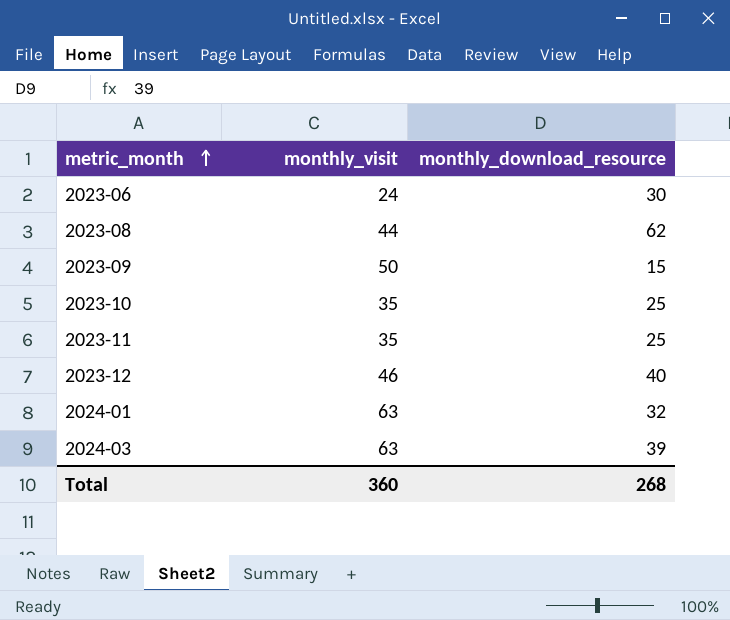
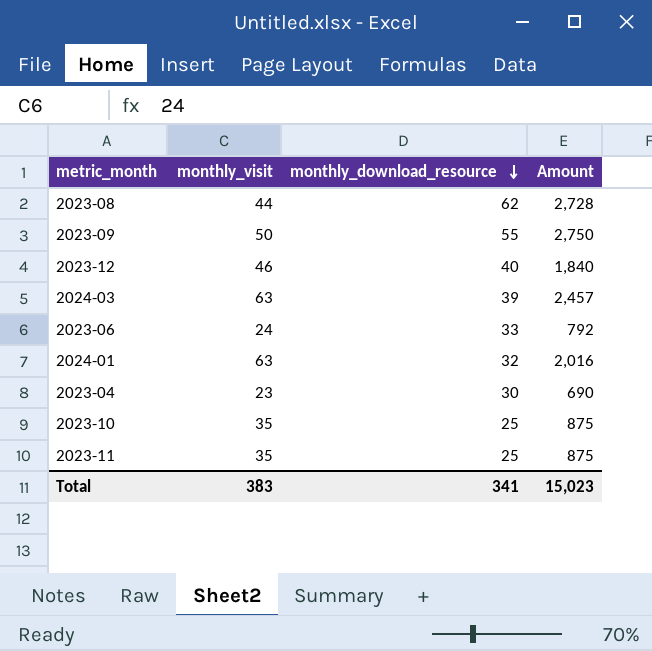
row order: metric_month ascending -> monthly_download_resource descending
column Amount | formula: none -> [monthly_visit] * [monthly_download_resource]
2023-09 | monthly_download_resource: 15 -> 55
2023-06 | monthly_download_resource: 30 -> 33
row 2023-04: none -> 23 | 30 | 690
Total | monthly_visit: 360 -> 383
Total | monthly_download_resource: 268 -> 341

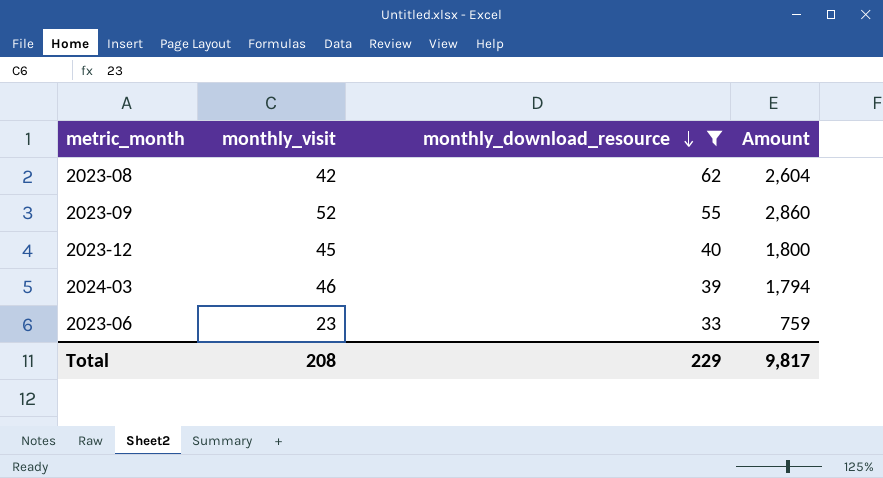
filter: none -> monthly_download_resource >= 33
2023-08 | monthly_visit: 44 -> 42
2023-08 | Amount: 2,728 -> 2,604
2023-09 | monthly_visit: 50 -> 52
2023-09 | Amount: 2,750 -> 2,860
2023-12 | monthly_visit: 46 -> 45
2023-12 | Amount: 1,840 -> 1,800
2024-03 | monthly_visit: 63 -> 46
2024-03 | Amount: 2,457 -> 1,794
2023-06 | monthly_visit: 24 -> 23
2023-06 | Amount: 792 -> 759
Total | monthly_visit: 383 -> 208
Total | monthly_download_resource: 341 -> 229
Total | Amount: 15,023 -> 9,817

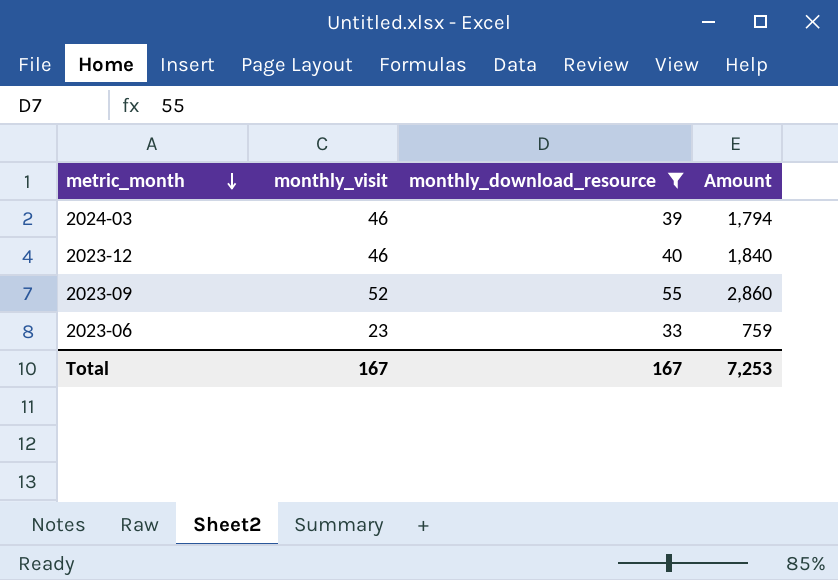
row order: monthly_download_resource descending -> metric_month descending
row 2023-08: 42 | 62 | 2,604 -> none
2023-12 | monthly_visit: 45 -> 46
2023-12 | Amount: 1,800 -> 1,840
Total | monthly_visit: 208 -> 167
Total | monthly_download_resource: 229 -> 167
Total | Amount: 9,817 -> 7,253

